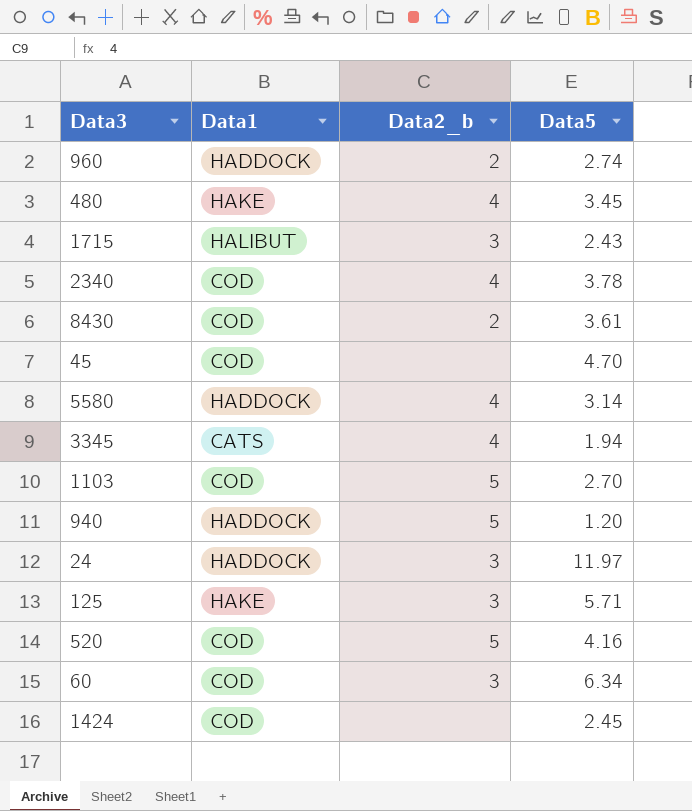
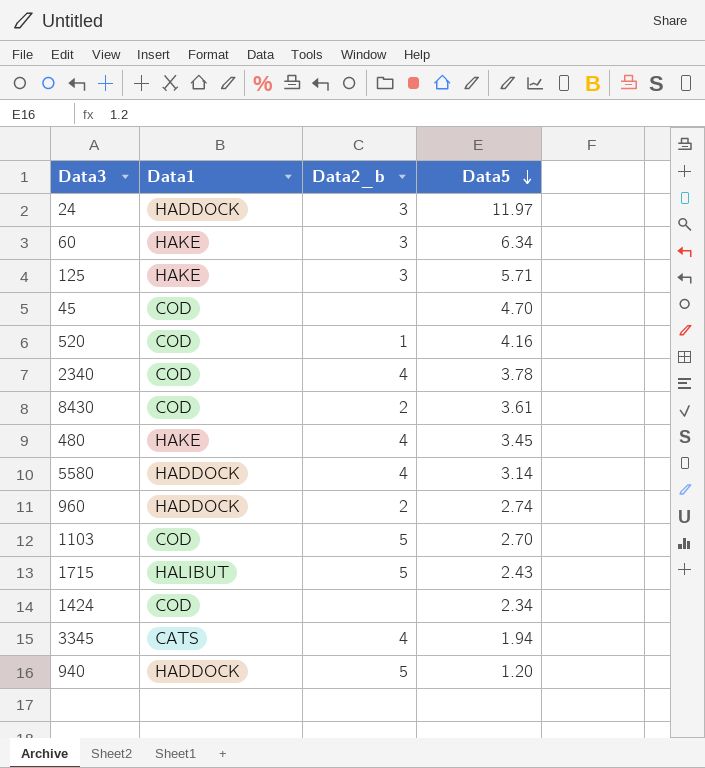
row order: none -> Data5 descending
60 | Data1: COD -> HAKE
520 | Data2_b: 5 -> 1
1715 | Data2_b: 3 -> 5
1424 | Data5: 2.45 -> 2.34

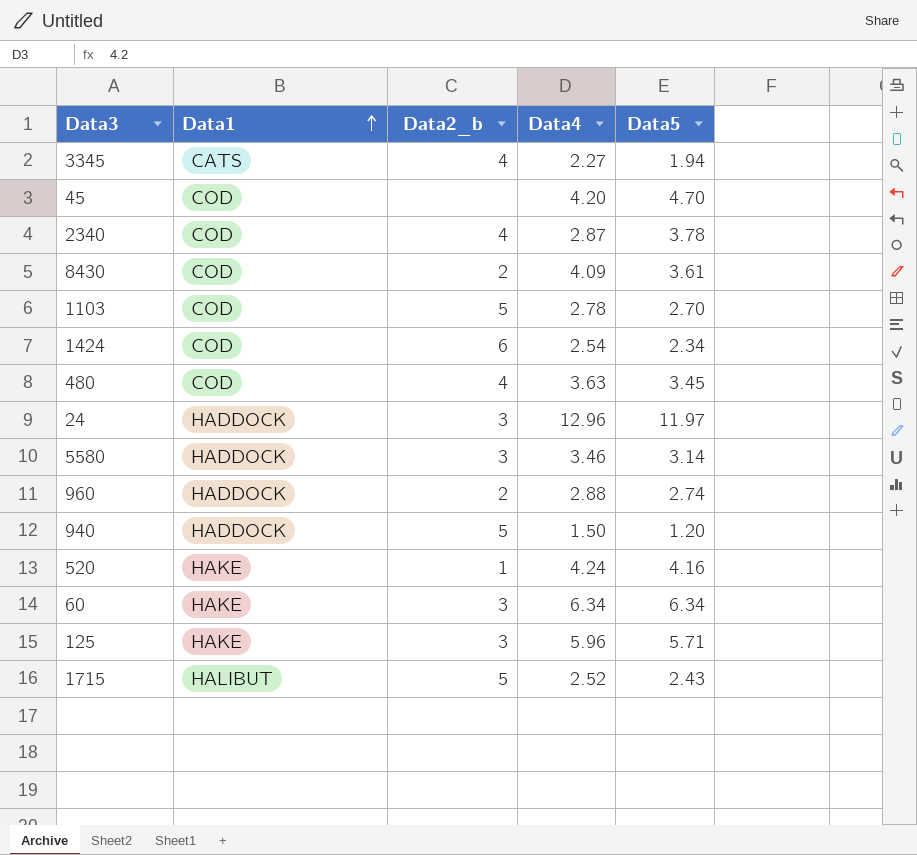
row order: Data5 descending -> Data1 ascending
column Data4 | position: none -> 4
1424 | Data2_b: none -> 6
480 | Data1: HAKE -> COD
5580 | Data2_b: 4 -> 3
520 | Data1: COD -> HAKE

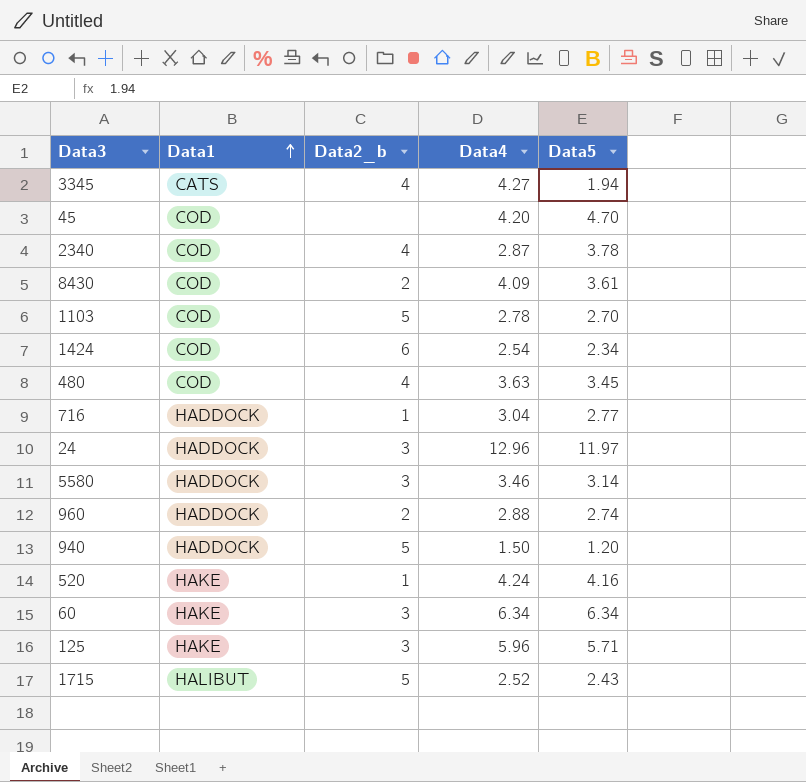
3345 | Data4: 2.27 -> 4.27
row 716: none -> HADDOCK | 1 | 3.04 | 2.77

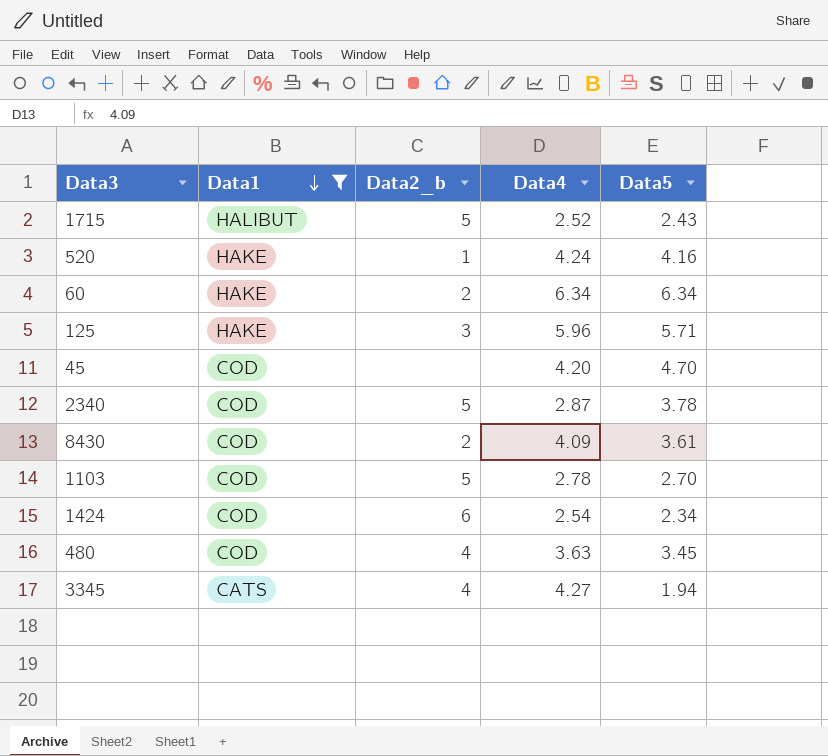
filter: none -> Data1 != HADDOCK
row order: Data1 ascending -> Data1 descending
60 | Data2_b: 3 -> 2
2340 | Data2_b: 4 -> 5

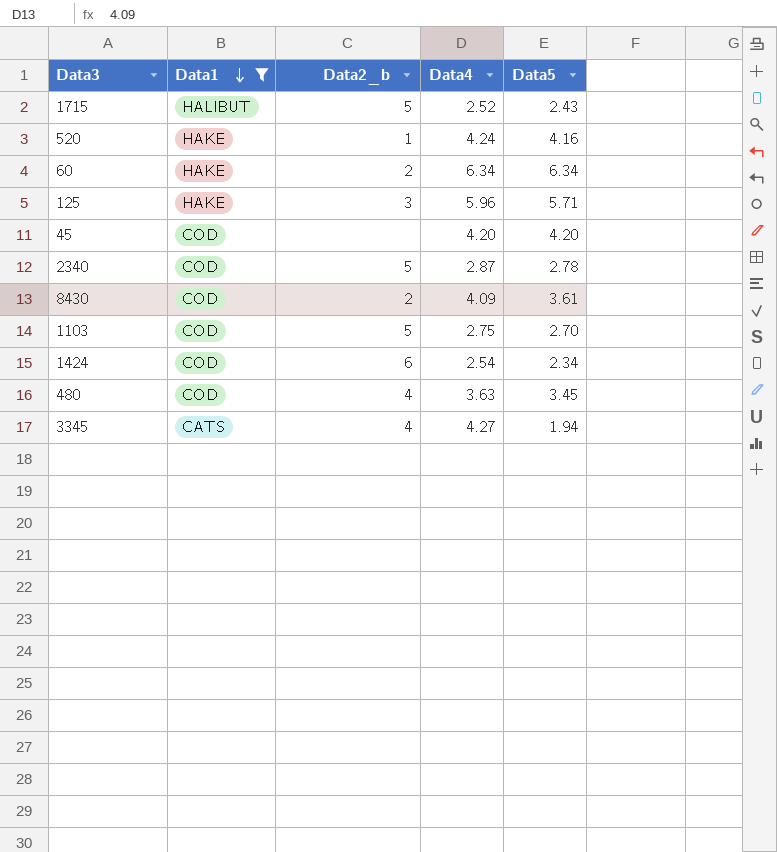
45 | Data5: 4.70 -> 4.20
2340 | Data5: 3.78 -> 2.78
1103 | Data4: 2.78 -> 2.75

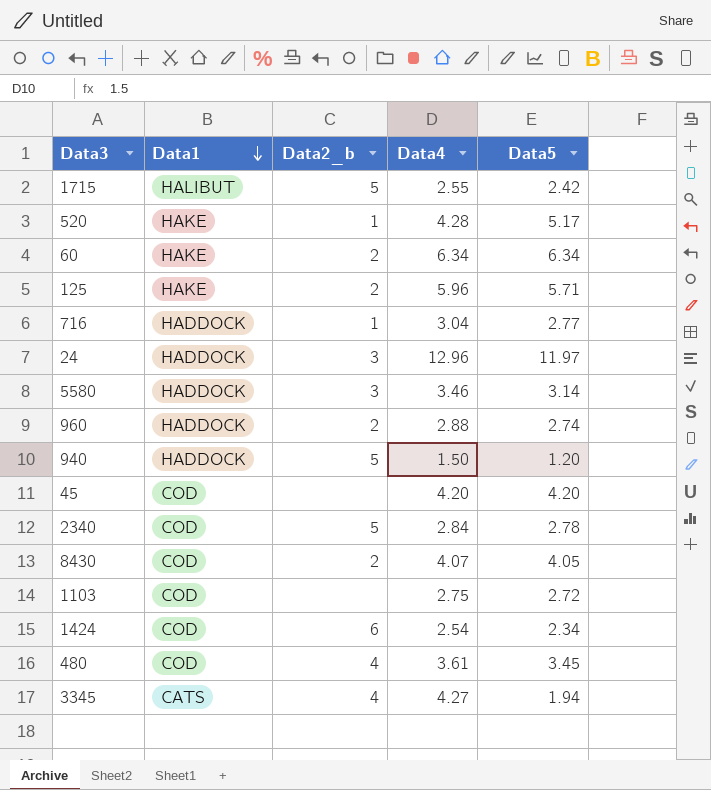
filter: Data1 != HADDOCK -> none
1715 | Data4: 2.52 -> 2.55
1715 | Data5: 2.43 -> 2.42
520 | Data4: 4.24 -> 4.28
520 | Data5: 4.16 -> 5.17
125 | Data2_b: 3 -> 2
2340 | Data4: 2.87 -> 2.84
8430 | Data4: 4.09 -> 4.07
8430 | Data5: 3.61 -> 4.05
1103 | Data2_b: 5 -> none
1103 | Data5: 2.70 -> 2.72
480 | Data4: 3.63 -> 3.61

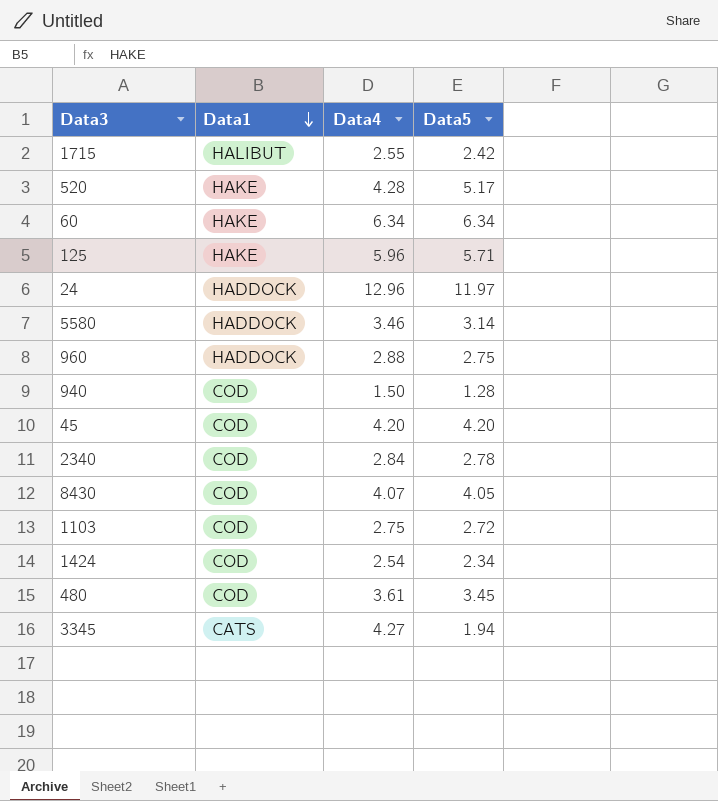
column Data2_b | position: 3 -> none
row 716: HADDOCK | 1 | 3.04 | 2.77 -> none
960 | Data5: 2.74 -> 2.75
940 | Data1: HADDOCK -> COD
940 | Data5: 1.20 -> 1.28

